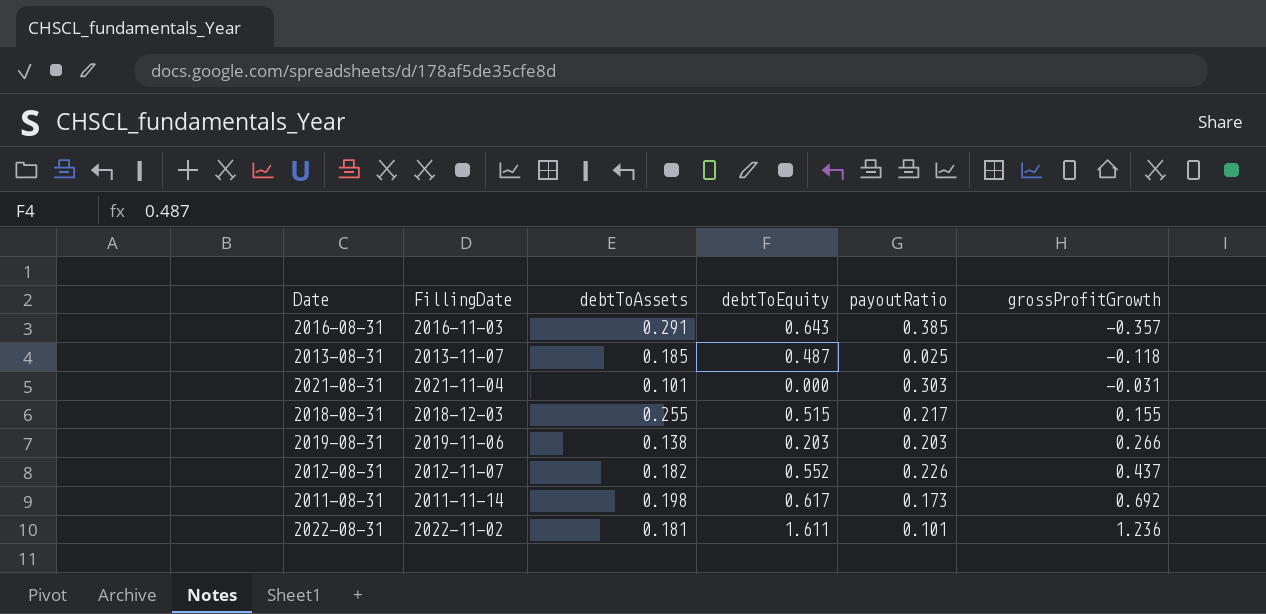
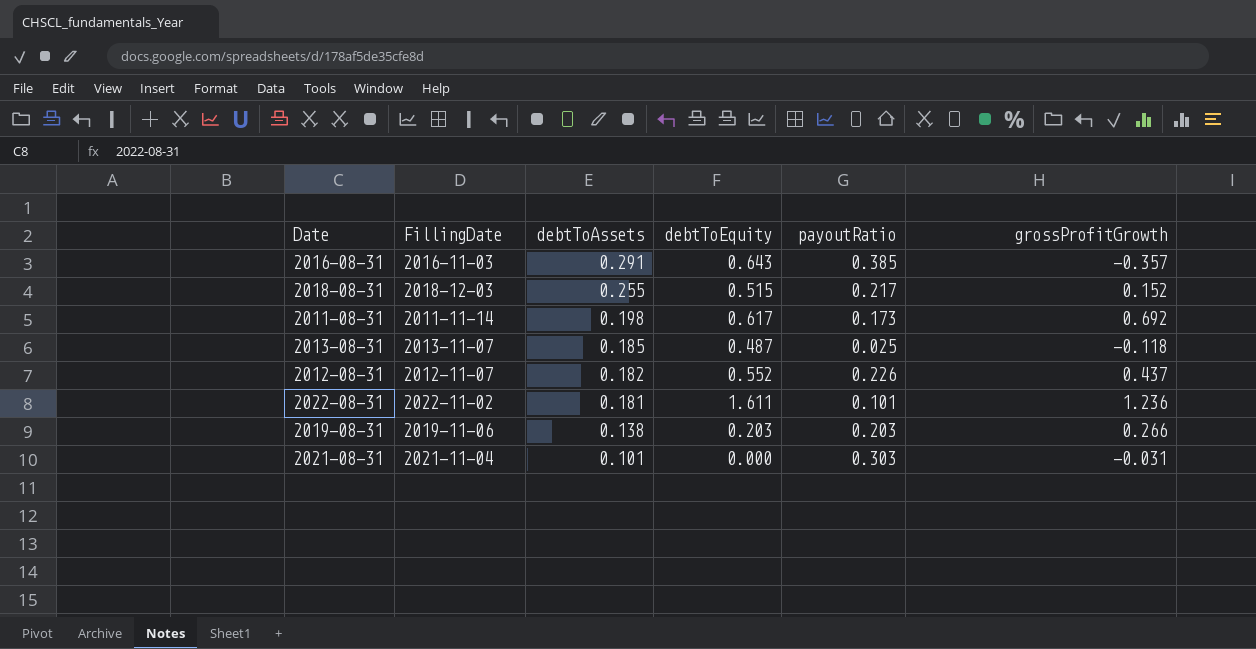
row order: grossProfitGrowth ascending -> debtToAssets descending
2018-08-31 | grossProfitGrowth: 0.155 -> 0.152

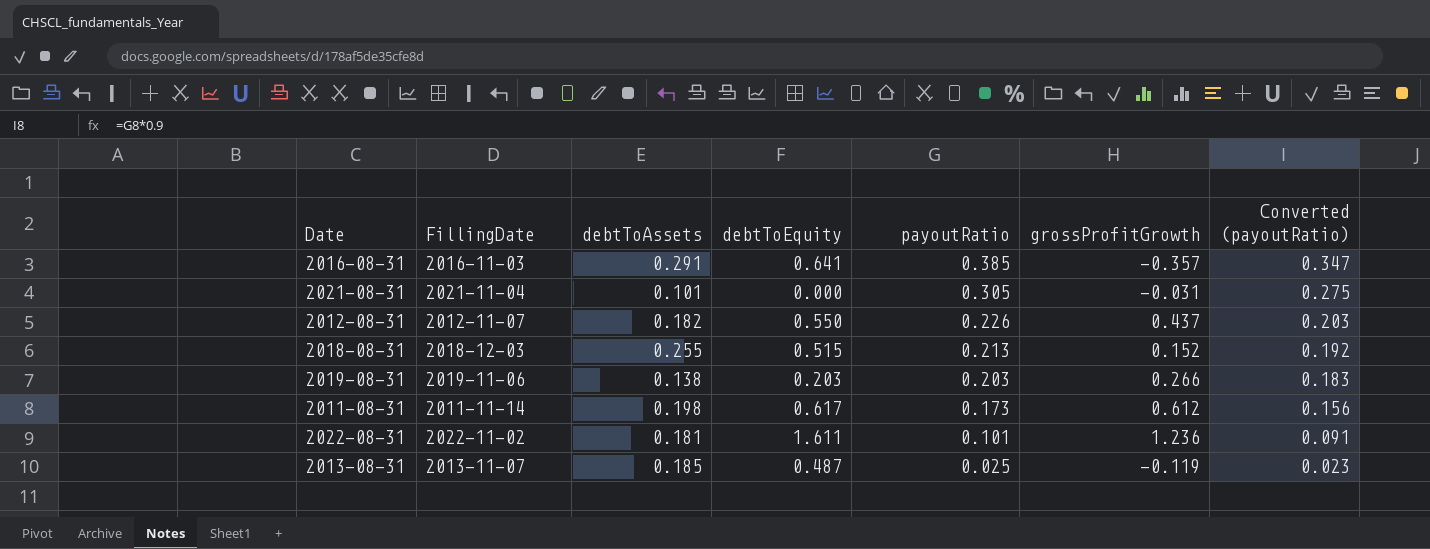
row order: debtToAssets descending -> payoutRatio descending
column Converted (payoutRatio) | formula: none -> [payoutRatio] * 0.9
2016-08-31 | debtToEquity: 0.643 -> 0.641
2021-08-31 | payoutRatio: 0.303 -> 0.305
2012-08-31 | debtToEquity: 0.552 -> 0.550
2018-08-31 | payoutRatio: 0.217 -> 0.213
2011-08-31 | grossProfitGrowth: 0.692 -> 0.612
2013-08-31 | grossProfitGrowth: -0.118 -> -0.119

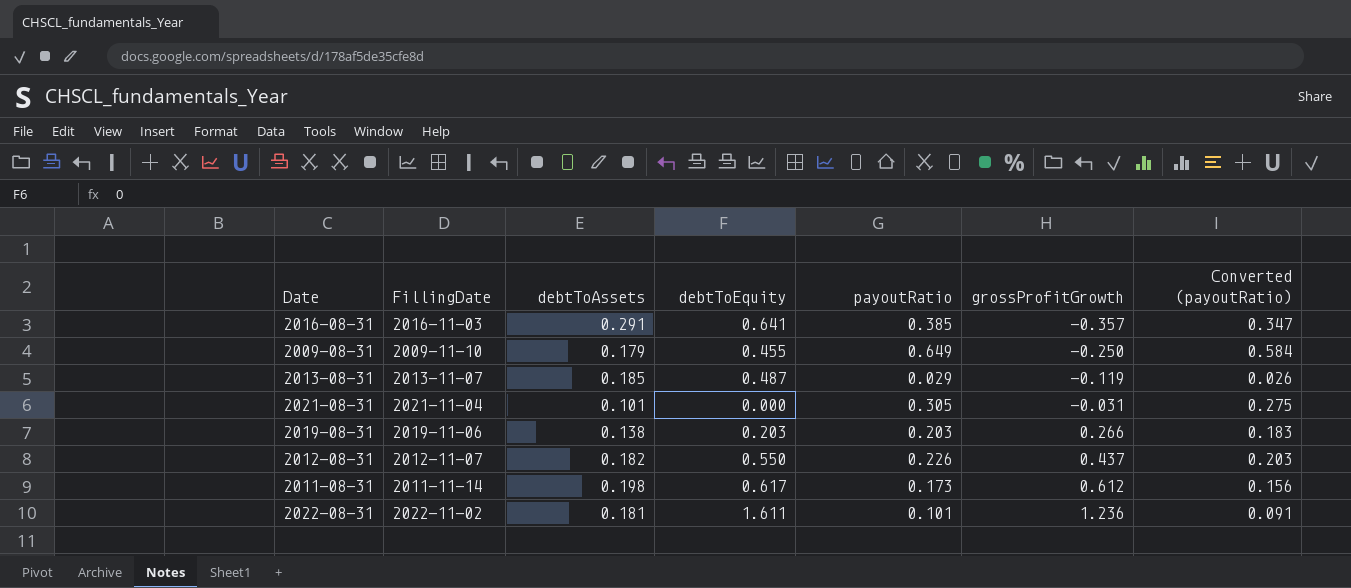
row order: payoutRatio descending -> grossProfitGrowth ascending
row 2018-08-31: 2018-12-03 | 0.255 | 0.515 | 0.213 | 0.152 | 0.192 -> none
row 2009-08-31: none -> 2009-11-10 | 0.179 | 0.455 | 0.649 | -0.250 | 0.584
2013-08-31 | payoutRatio: 0.025 -> 0.029
2013-08-31 | Converted (payoutRatio): 0.023 -> 0.026

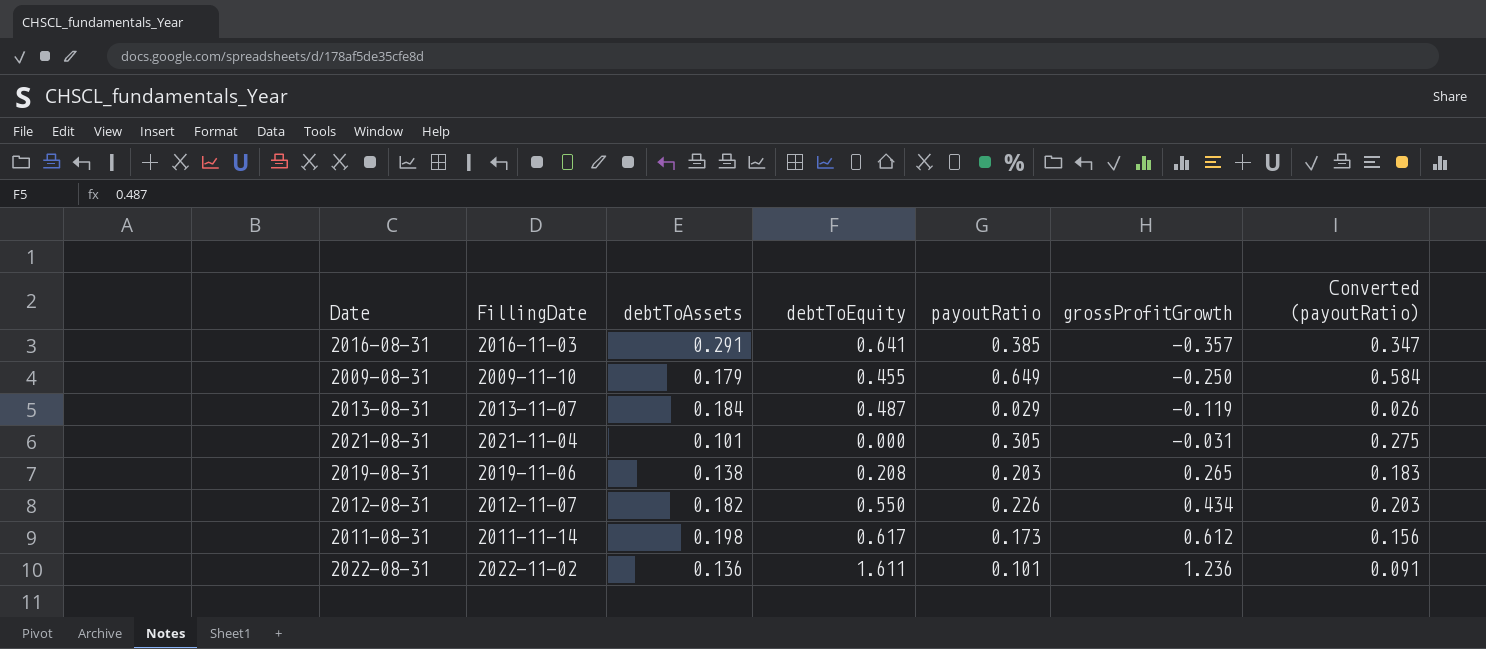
2013-08-31 | debtToAssets: 0.185 -> 0.184
2019-08-31 | debtToEquity: 0.203 -> 0.208
2019-08-31 | grossProfitGrowth: 0.266 -> 0.265
2012-08-31 | grossProfitGrowth: 0.437 -> 0.434
2022-08-31 | debtToAssets: 0.181 -> 0.136

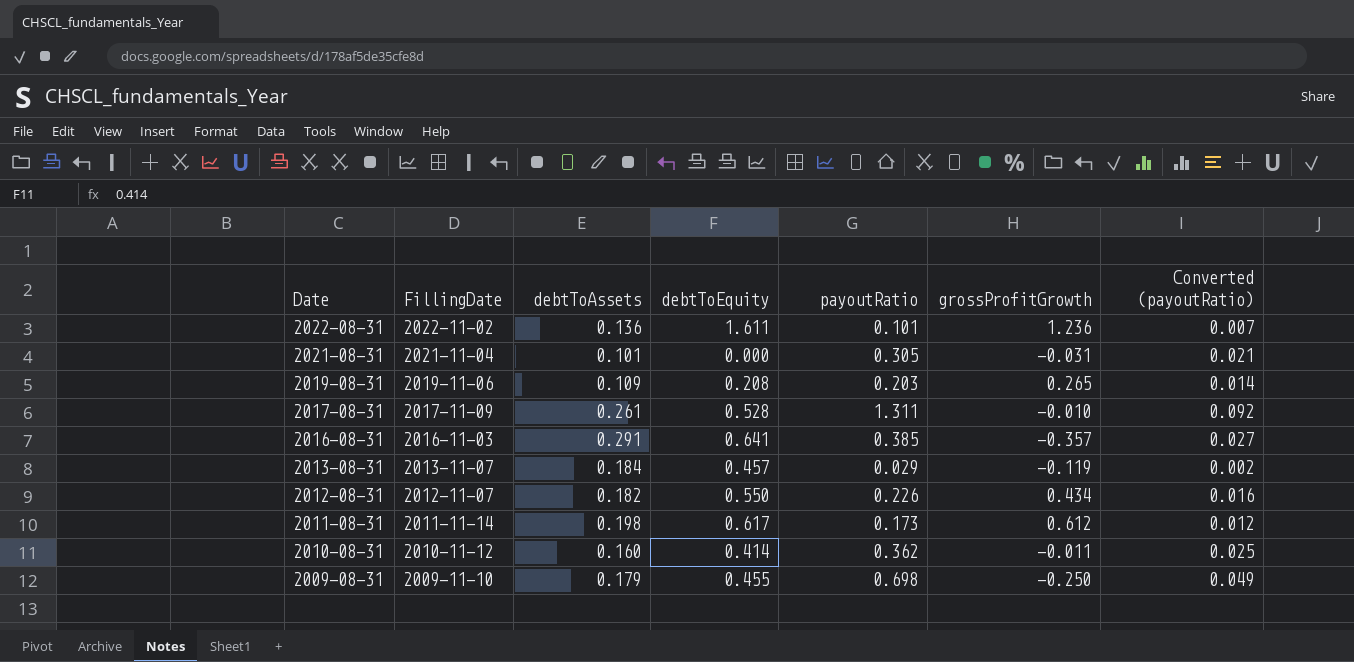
row order: grossProfitGrowth ascending -> Date descending
column Converted (payoutRatio) | formula: [payoutRatio] * 0.9 -> [payoutRatio] * 0.07
2019-08-31 | debtToAssets: 0.138 -> 0.109
row 2017-08-31: none -> 2017-11-09 | 0.261 | 0.528 | 1.311 | -0.010 | 0.092
2013-08-31 | debtToEquity: 0.487 -> 0.457
row 2010-08-31: none -> 2010-11-12 | 0.160 | 0.414 | 0.362 | -0.011 | 0.025
2009-08-31 | payoutRatio: 0.649 -> 0.698

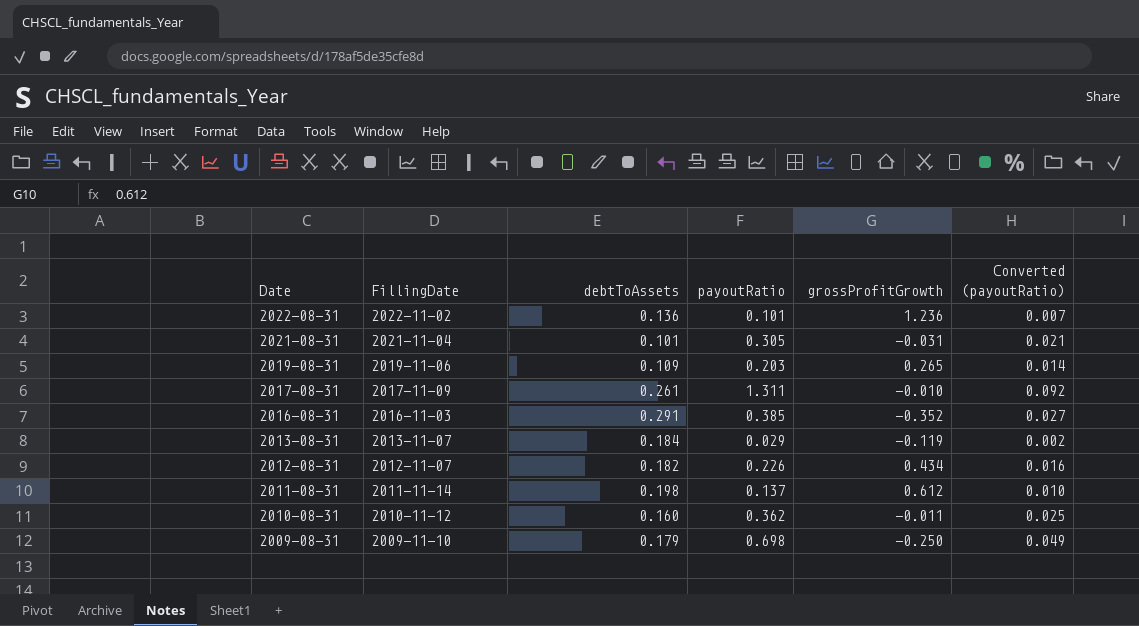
column debtToEquity | position: 4 -> none
2016-08-31 | grossProfitGrowth: -0.357 -> -0.352
2011-08-31 | payoutRatio: 0.173 -> 0.137
2011-08-31 | Converted (payoutRatio): 0.012 -> 0.010

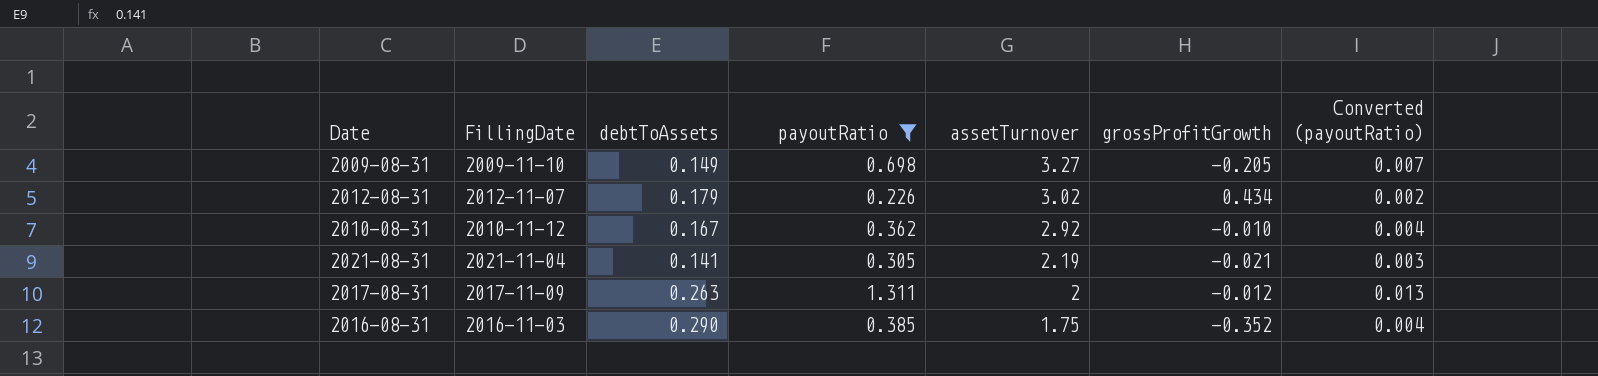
filter: none -> payoutRatio >= 0.226
row order: Date descending -> assetTurnover descending
column assetTurnover | position: none -> 5
column Converted (payoutRatio) | formula: [payoutRatio] * 0.07 -> [payoutRatio] * 0.01
2009-08-31 | debtToAssets: 0.179 -> 0.149
2009-08-31 | grossProfitGrowth: -0.250 -> -0.205
2012-08-31 | debtToAssets: 0.182 -> 0.179
2010-08-31 | debtToAssets: 0.160 -> 0.167
2010-08-31 | grossProfitGrowth: -0.011 -> -0.010
2021-08-31 | debtToAssets: 0.101 -> 0.141
2021-08-31 | grossProfitGrowth: -0.031 -> -0.021
2017-08-31 | debtToAssets: 0.261 -> 0.263
2017-08-31 | grossProfitGrowth: -0.010 -> -0.012
2016-08-31 | debtToAssets: 0.291 -> 0.290

